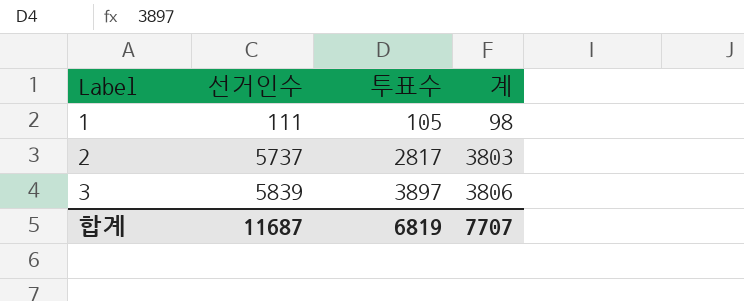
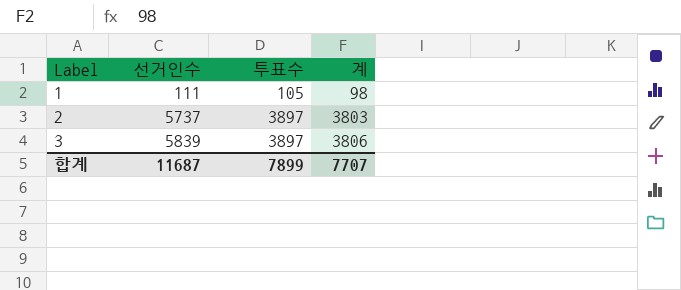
2 | 투표수: 2817 -> 3897
합계 | 투표수: 6819 -> 7899

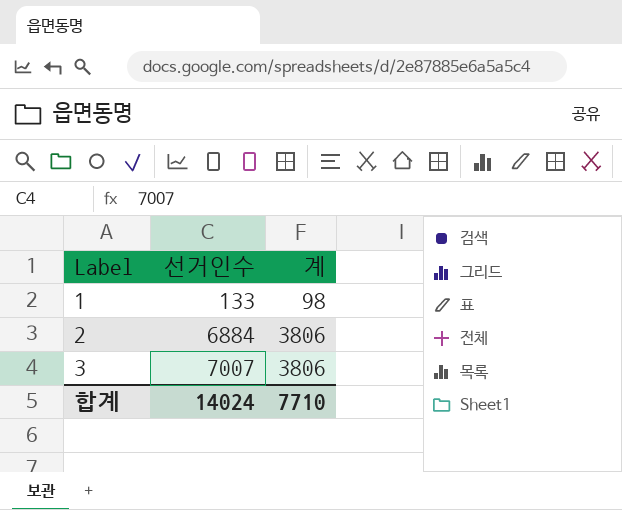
column 투표수 | position: 3 -> none
1 | 선거인수: 111 -> 133
2 | 선거인수: 5737 -> 6884
2 | 계: 3803 -> 3806
3 | 선거인수: 5839 -> 7007
합계 | 선거인수: 11687 -> 14024
합계 | 계: 7707 -> 7710

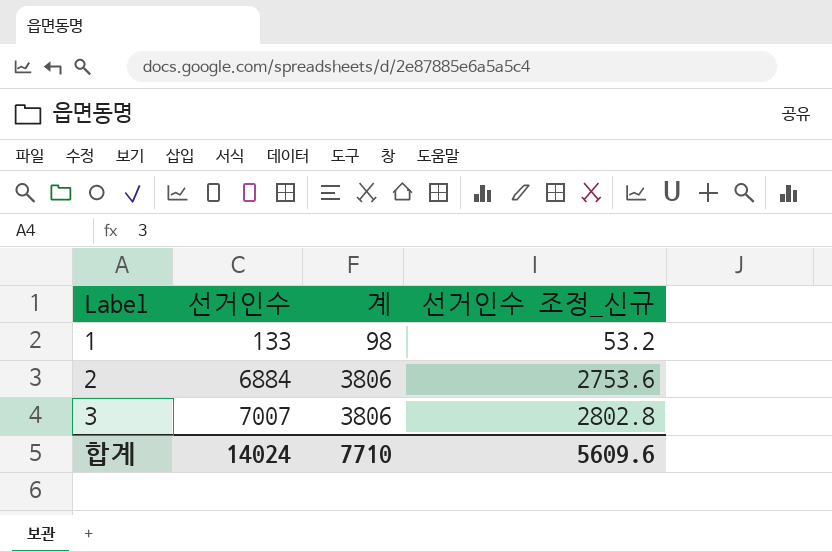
column 선거인수 조정_신규 | formula: none -> [선거인수] * 0.4

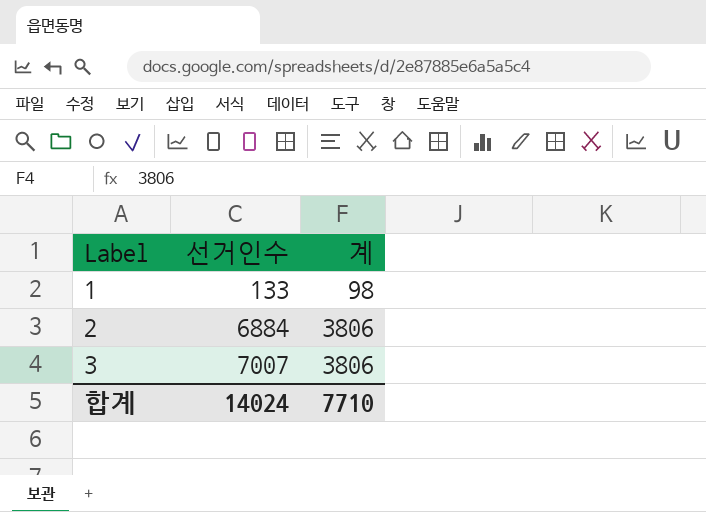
column 선거인수 조정_신규 | formula: [선거인수] * 0.4 -> none

